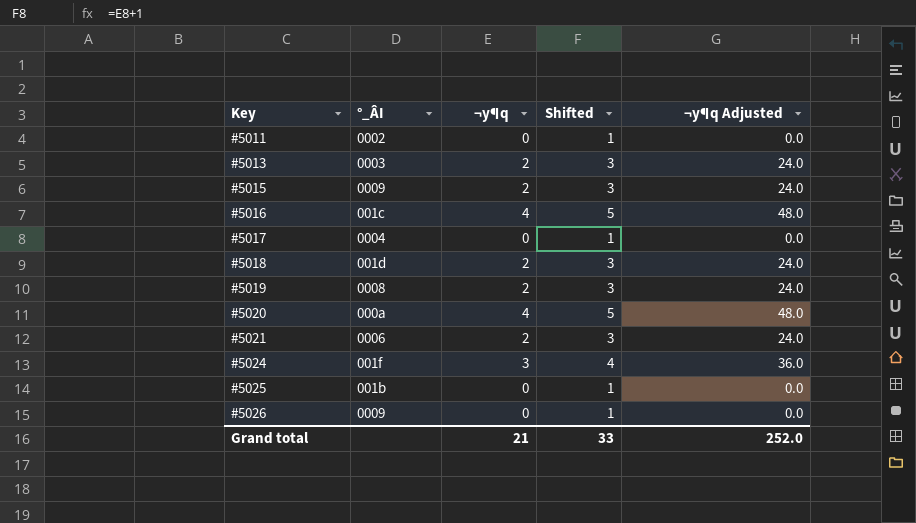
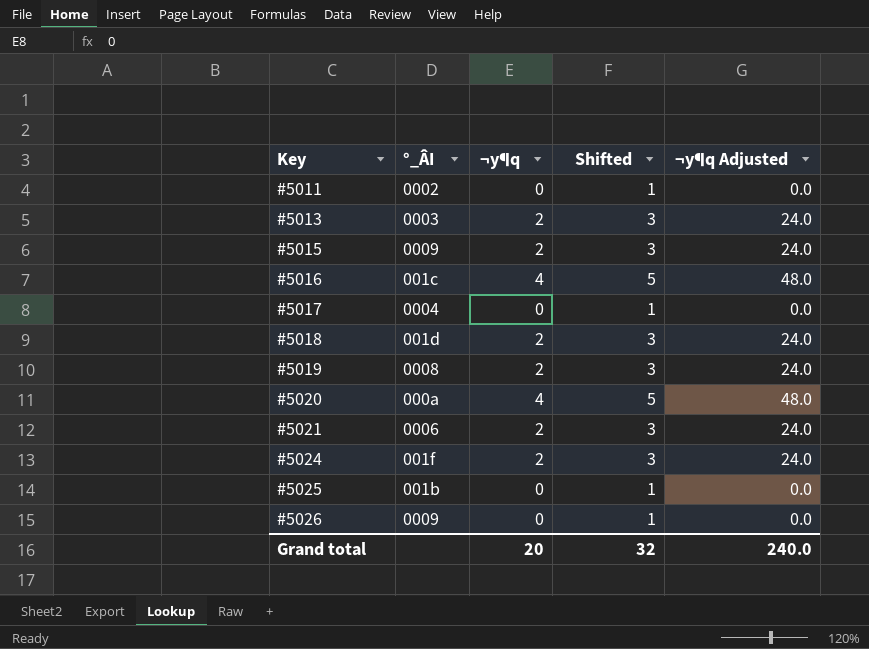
#5024 | ¬y¶q: 3 -> 2
#5024 | Shifted: 4 -> 3
#5024 | ¬y¶q Adjusted: 36.0 -> 24.0
Grand total | ¬y¶q: 21 -> 20
Grand total | Shifted: 33 -> 32
Grand total | ¬y¶q Adjusted: 252.0 -> 240.0

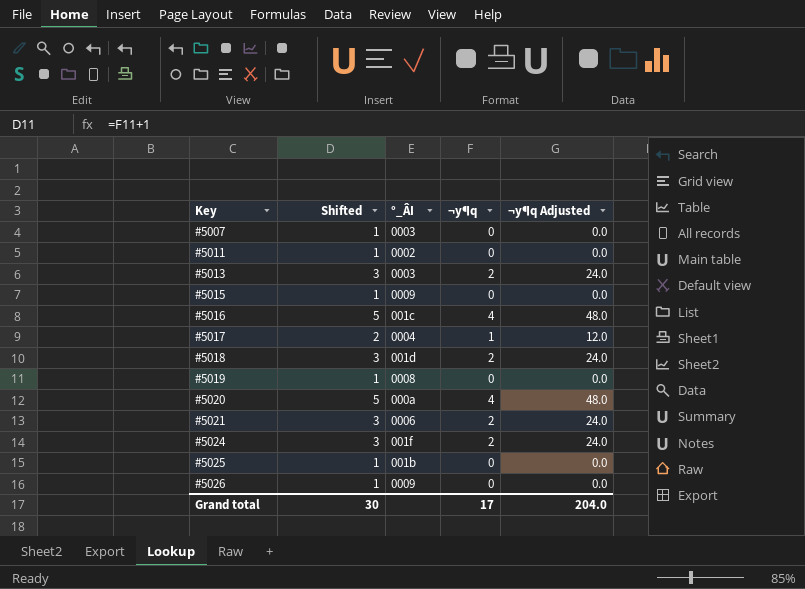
column Shifted | position: 4 -> 2
row #5007: none -> 1 | 0003 | 0 | 0.0
#5015 | Shifted: 3 -> 1
#5015 | ¬y¶q: 2 -> 0
#5015 | ¬y¶q Adjusted: 24.0 -> 0.0
#5017 | Shifted: 1 -> 2
#5017 | ¬y¶q: 0 -> 1
#5017 | ¬y¶q Adjusted: 0.0 -> 12.0
#5019 | Shifted: 3 -> 1
#5019 | ¬y¶q: 2 -> 0
#5019 | ¬y¶q Adjusted: 24.0 -> 0.0
Grand total | Shifted: 32 -> 30
Grand total | ¬y¶q: 20 -> 17
Grand total | ¬y¶q Adjusted: 240.0 -> 204.0

